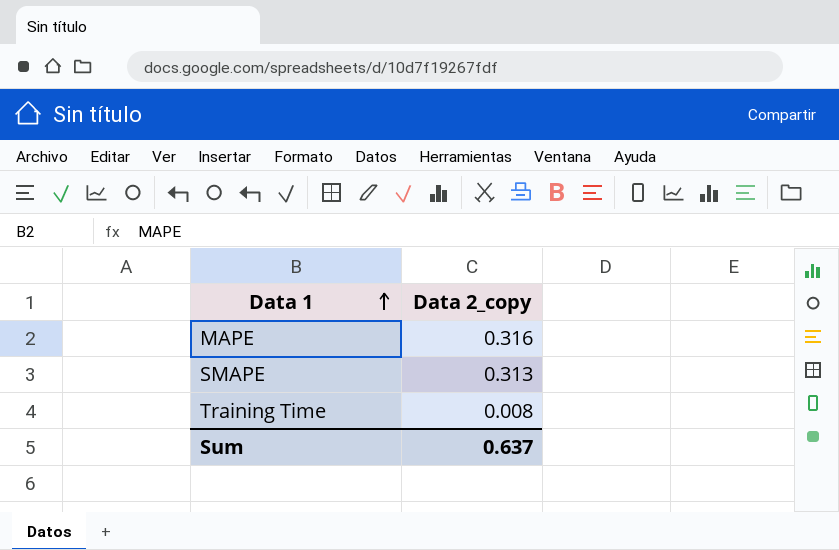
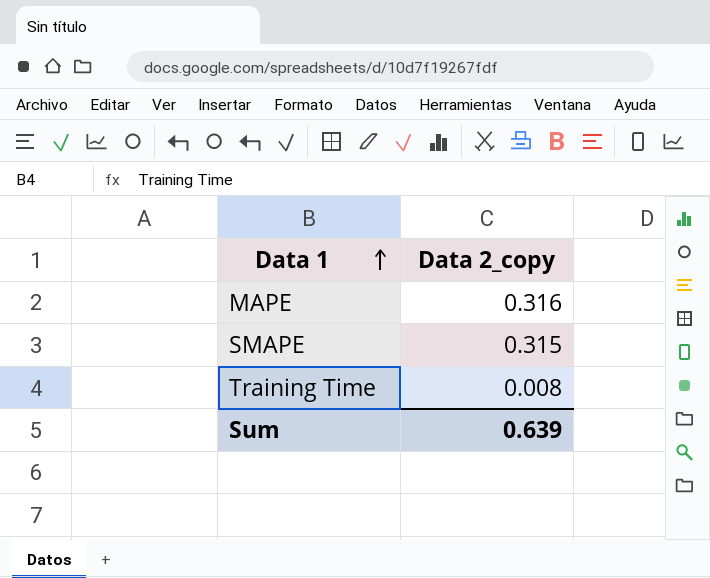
SMAPE | Data 2_copy: 0.313 -> 0.315
Sum | Data 2_copy: 0.637 -> 0.639

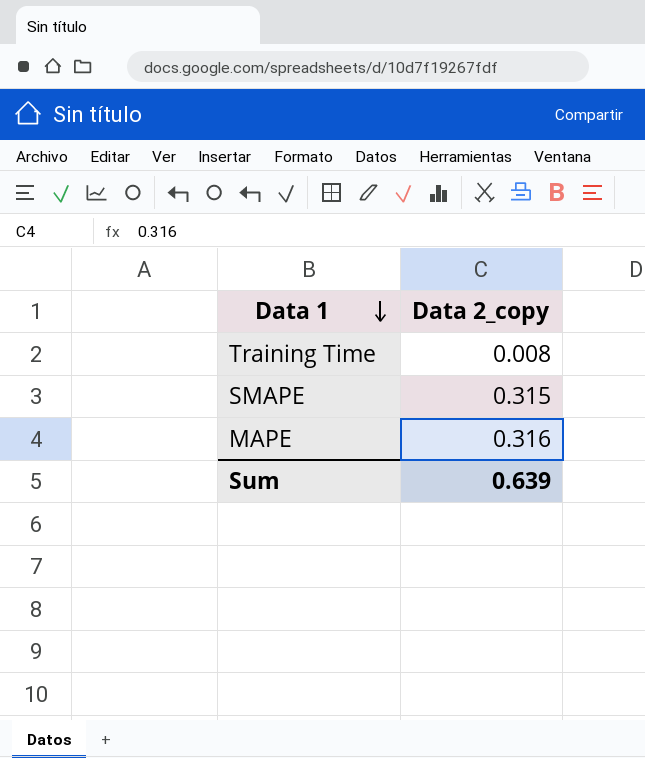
row order: Data 1 ascending -> Data 1 descending

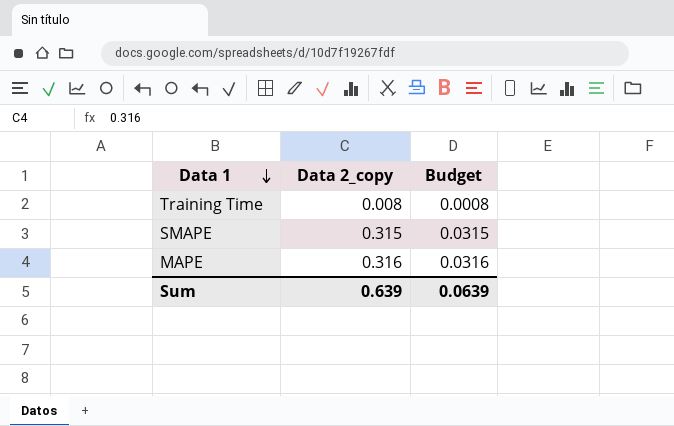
column Budget | formula: none -> [Data 2_copy] * 0.1

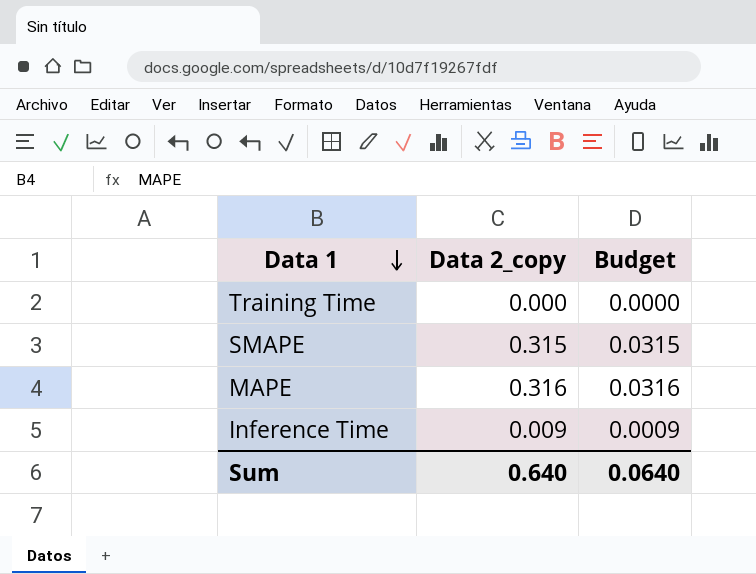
Training Time | Data 2_copy: 0.008 -> 0.000
Training Time | Budget: 0.0008 -> 0.0000
row Inference Time: none -> 0.009 | 0.0009
Sum | Data 2_copy: 0.639 -> 0.640
Sum | Budget: 0.0639 -> 0.0640

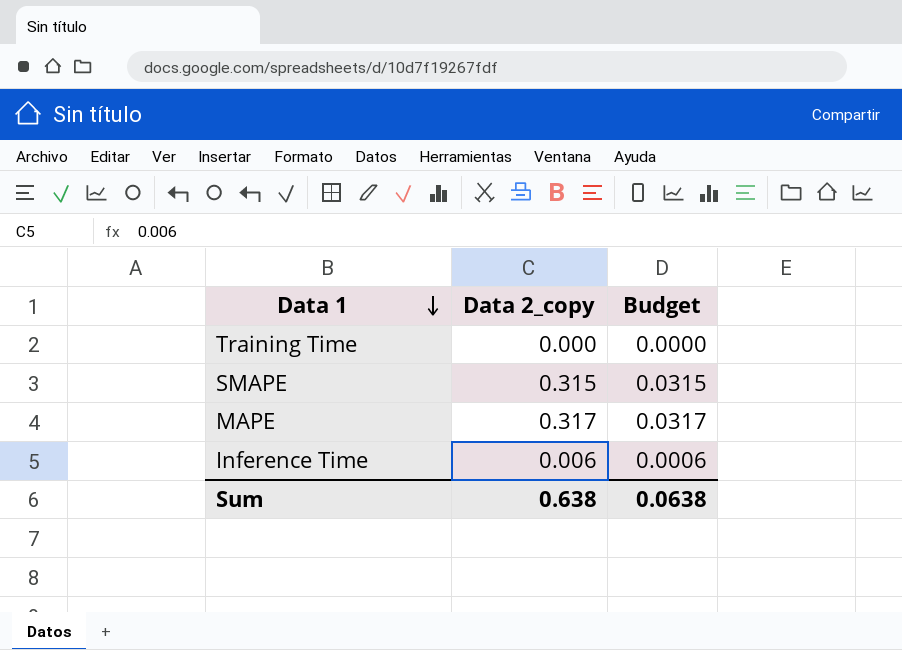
MAPE | Data 2_copy: 0.316 -> 0.317
MAPE | Budget: 0.0316 -> 0.0317
Inference Time | Data 2_copy: 0.009 -> 0.006
Inference Time | Budget: 0.0009 -> 0.0006
Sum | Data 2_copy: 0.640 -> 0.638
Sum | Budget: 0.0640 -> 0.0638

